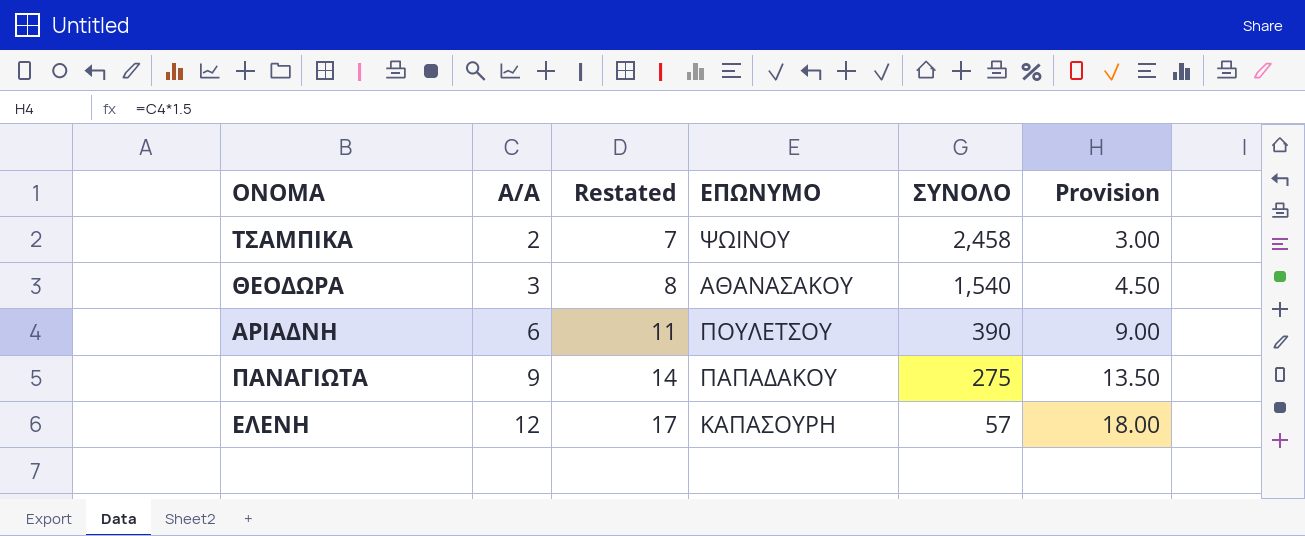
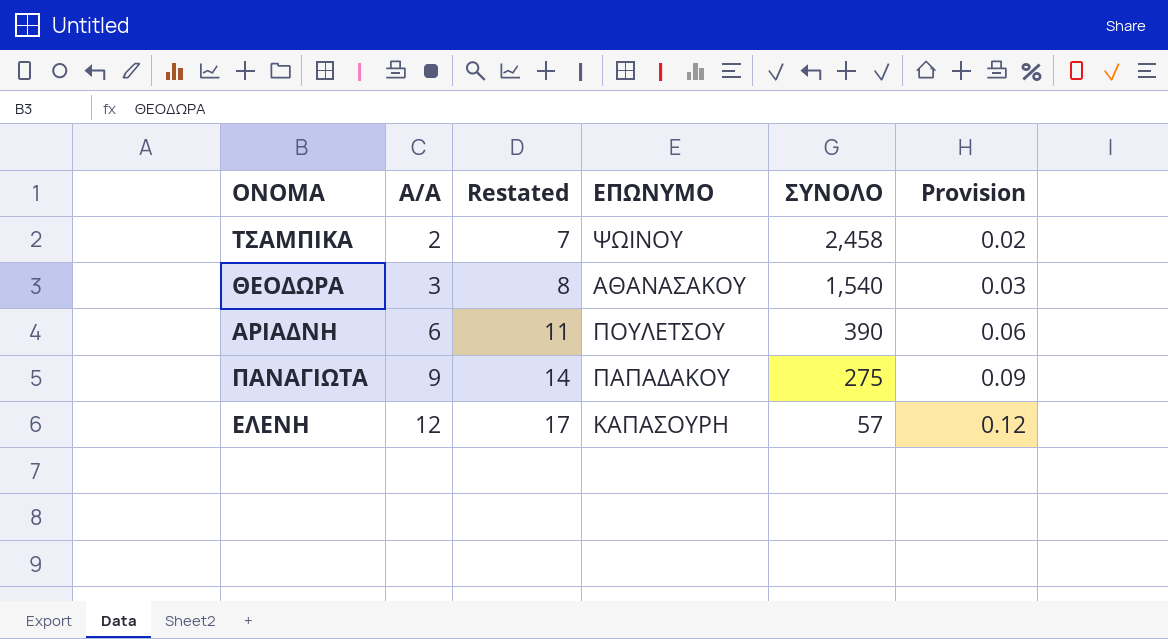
column Provision | formula: [Α/Α] * 1.5 -> [Α/Α] * 0.01

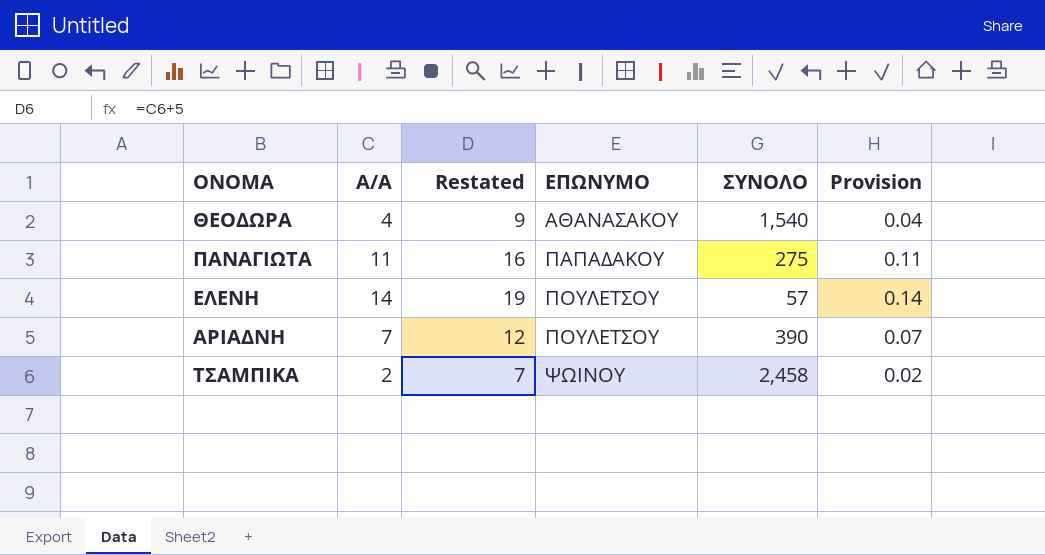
row order: Α/Α ascending -> ΕΠΩΝΥΜΟ ascending
ΘΕΟΔΩΡΑ | Α/Α: 3 -> 4
ΘΕΟΔΩΡΑ | Restated: 8 -> 9
ΘΕΟΔΩΡΑ | Provision: 0.03 -> 0.04
ΠΑΝΑΓΙΩΤΑ | Α/Α: 9 -> 11
ΠΑΝΑΓΙΩΤΑ | Restated: 14 -> 16
ΠΑΝΑΓΙΩΤΑ | Provision: 0.09 -> 0.11
ΕΛΕΝΗ | Α/Α: 12 -> 14
ΕΛΕΝΗ | Restated: 17 -> 19
ΕΛΕΝΗ | ΕΠΩΝΥΜΟ: ΚΑΠΑΣΟΥΡΗ -> ΠΟΥΛΕΤΣΟΥ
ΕΛΕΝΗ | Provision: 0.12 -> 0.14
ΑΡΙΑΔΝΗ | Α/Α: 6 -> 7
ΑΡΙΑΔΝΗ | Restated: 11 -> 12
ΑΡΙΑΔΝΗ | Provision: 0.06 -> 0.07

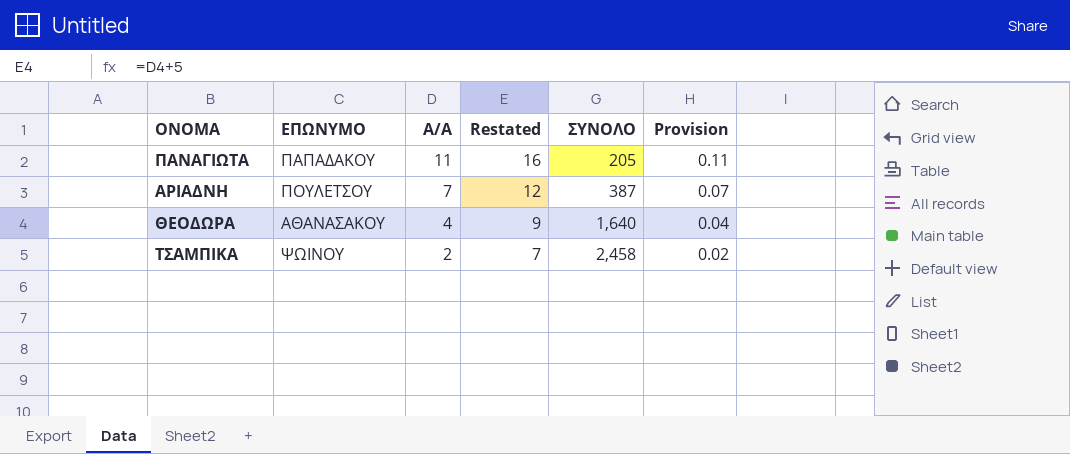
row order: ΕΠΩΝΥΜΟ ascending -> Α/Α descending
column ΕΠΩΝΥΜΟ | position: 4 -> 2
row ΕΛΕΝΗ: 14 | 19 | ΠΟΥΛΕΤΣΟΥ | 57 | 0.14 -> none
ΠΑΝΑΓΙΩΤΑ | ΣΥΝΟΛΟ: 275 -> 205
ΑΡΙΑΔΝΗ | ΣΥΝΟΛΟ: 390 -> 387
ΘΕΟΔΩΡΑ | ΣΥΝΟΛΟ: 1,540 -> 1,640

